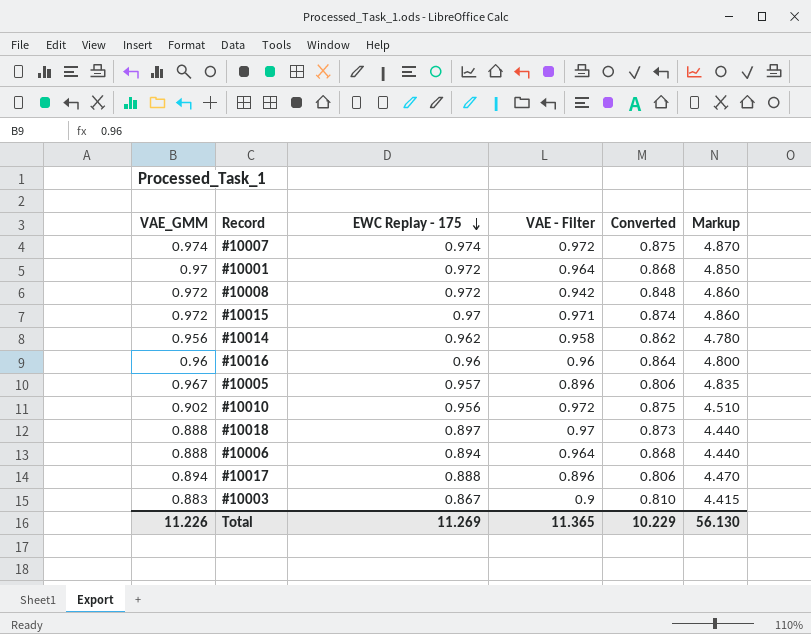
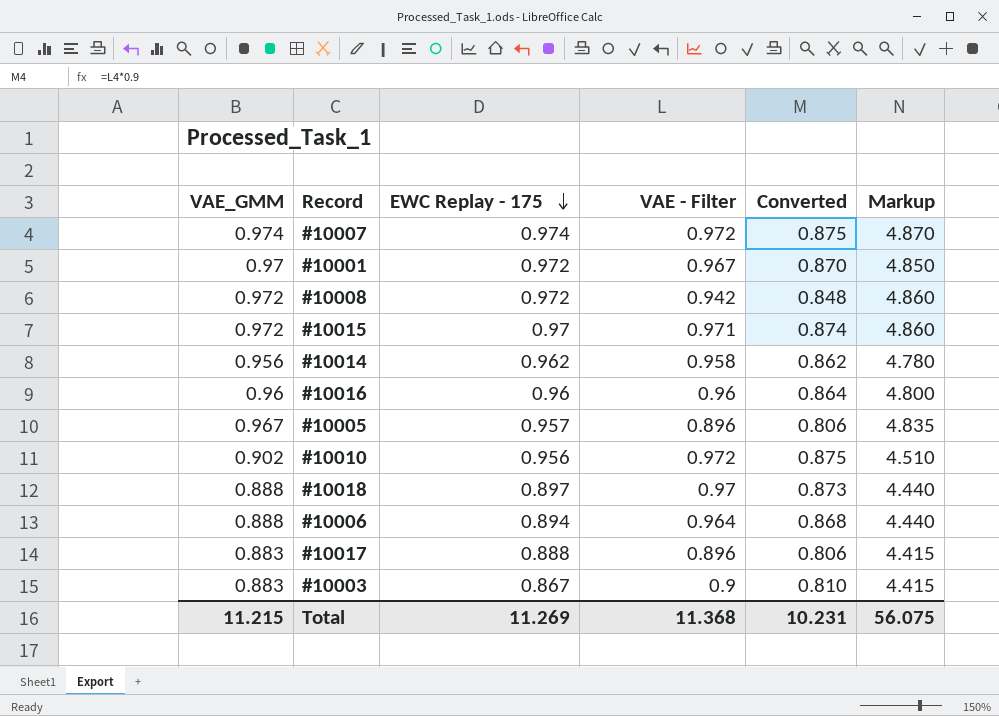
#10001 | VAE - Filter: 0.964 -> 0.967
#10001 | Converted: 0.868 -> 0.870
#10017 | VAE_GMM: 0.894 -> 0.883
#10017 | Markup: 4.470 -> 4.415
Total | VAE_GMM: 11.226 -> 11.215
Total | VAE - Filter: 11.365 -> 11.368
Total | Converted: 10.229 -> 10.231
Total | Markup: 56.130 -> 56.075

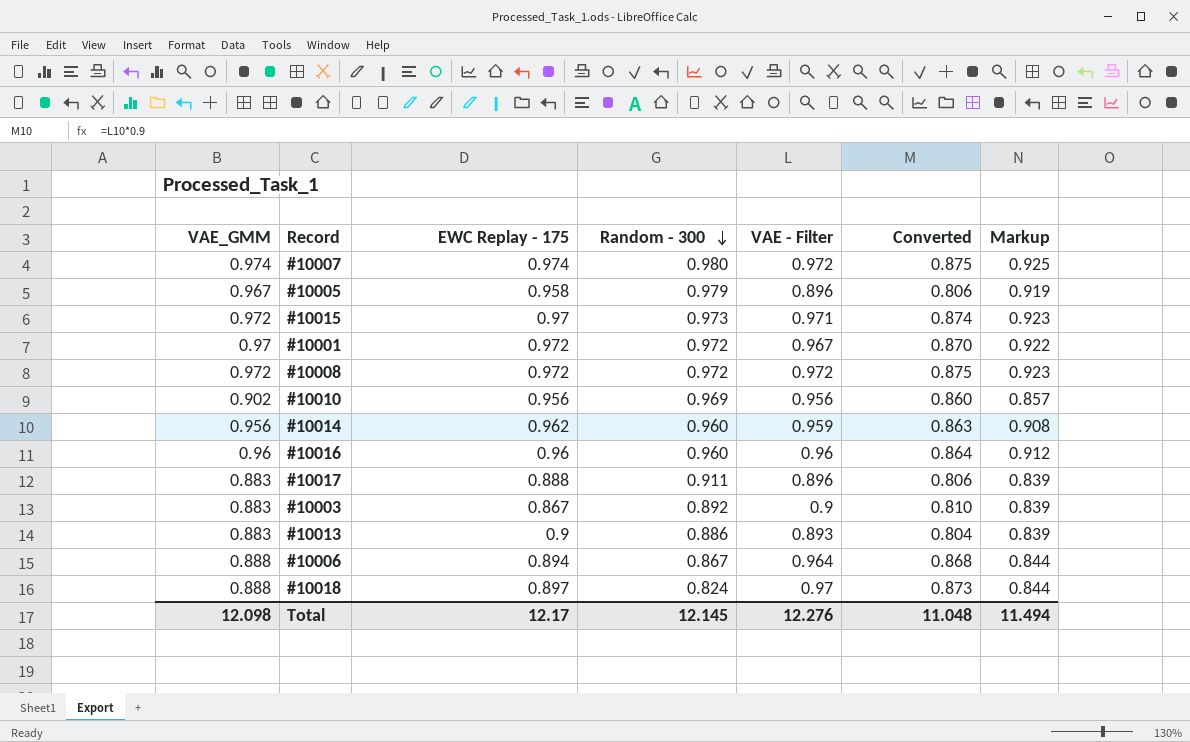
row order: EWC Replay - 175 descending -> Random - 300 descending
column Random - 300 | position: none -> 4
column Markup | formula: [VAE_GMM] * 5 -> [VAE_GMM] * 0.95
#10005 | EWC Replay - 175: 0.957 -> 0.958
#10008 | VAE - Filter: 0.942 -> 0.972
#10008 | Converted: 0.848 -> 0.875
#10010 | VAE - Filter: 0.972 -> 0.956
#10010 | Converted: 0.875 -> 0.860
#10014 | VAE - Filter: 0.958 -> 0.959
#10014 | Converted: 0.862 -> 0.863
row #10013: none -> 0.883 | 0.9 | 0.886 | 0.893 | 0.804 | 0.839
Total | VAE_GMM: 11.215 -> 12.098
Total | EWC Replay - 175: 11.269 -> 12.17
Total | VAE - Filter: 11.368 -> 12.276
Total | Converted: 10.231 -> 11.048
Total | Markup: 56.075 -> 11.494

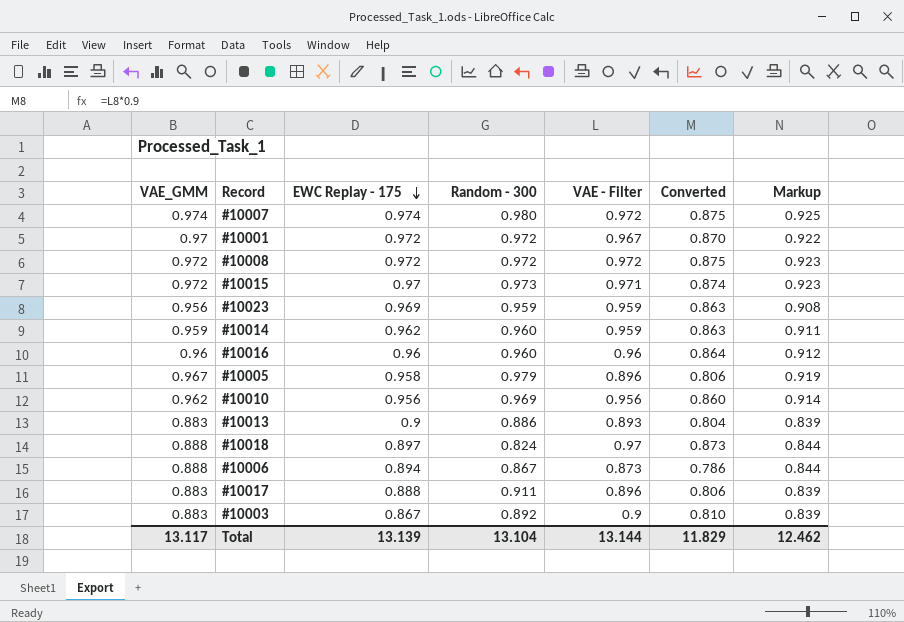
row order: Random - 300 descending -> EWC Replay - 175 descending
row #10023: none -> 0.956 | 0.969 | 0.959 | 0.959 | 0.863 | 0.908
#10014 | VAE_GMM: 0.956 -> 0.959
#10014 | Markup: 0.908 -> 0.911
#10010 | VAE_GMM: 0.902 -> 0.962
#10010 | Markup: 0.857 -> 0.914
#10006 | VAE - Filter: 0.964 -> 0.873
#10006 | Converted: 0.868 -> 0.786
Total | VAE_GMM: 12.098 -> 13.117
Total | EWC Replay - 175: 12.17 -> 13.139
Total | Random - 300: 12.145 -> 13.104
Total | VAE - Filter: 12.276 -> 13.144
Total | Converted: 11.048 -> 11.829
Total | Markup: 11.494 -> 12.462

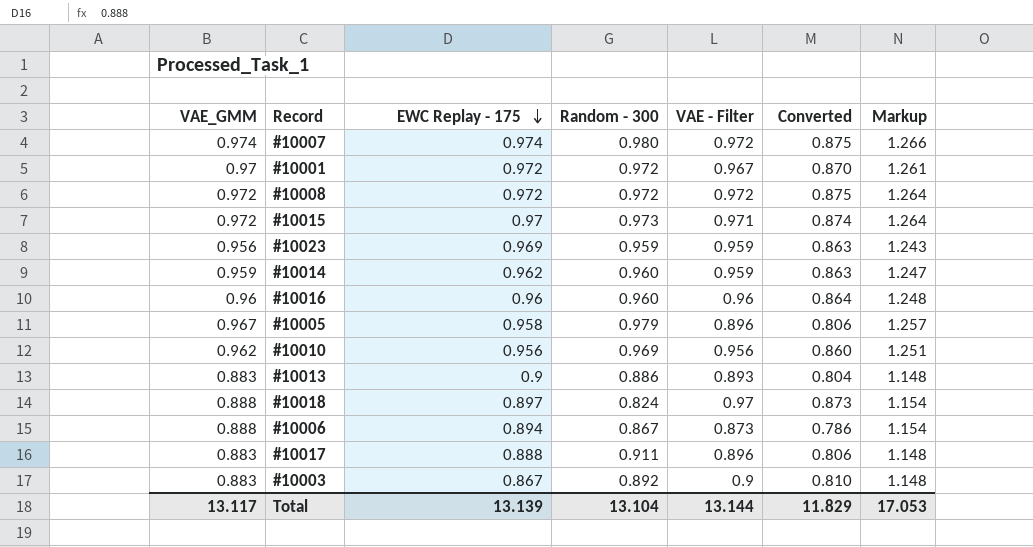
column Markup | formula: [VAE_GMM] * 0.95 -> [VAE_GMM] * 1.3
Total | Markup: 12.462 -> 17.053

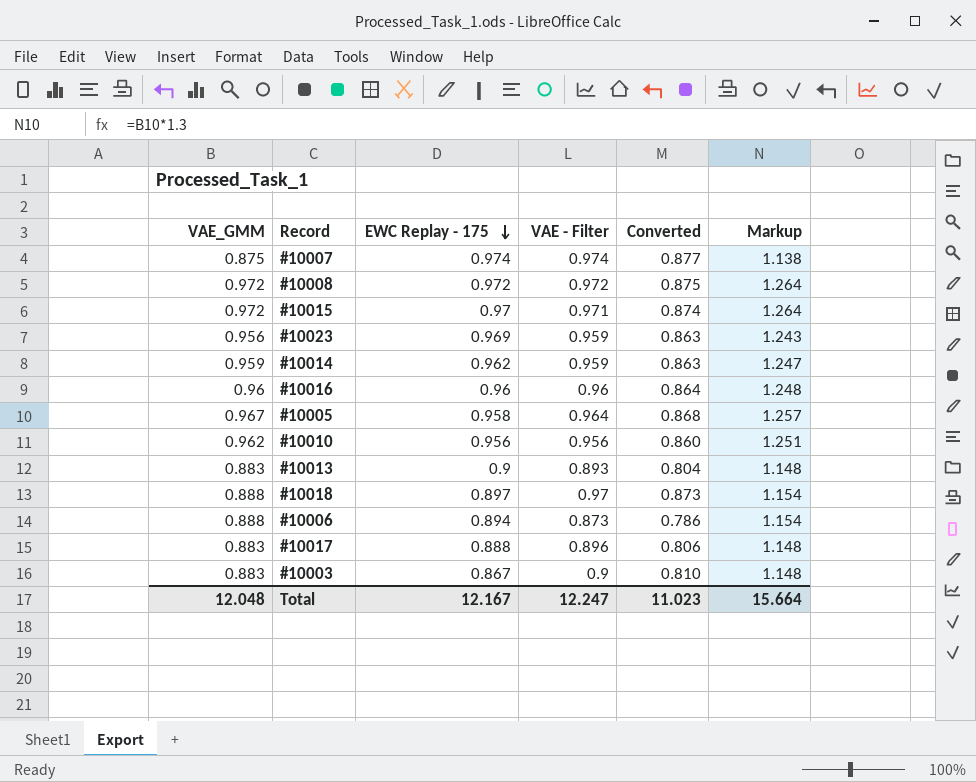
column Random - 300 | position: 4 -> none
row #10001: 0.97 | 0.972 | 0.972 | 0.967 | 0.870 | 1.261 -> none
#10007 | VAE_GMM: 0.974 -> 0.875
#10007 | VAE - Filter: 0.972 -> 0.974
#10007 | Converted: 0.875 -> 0.877
#10007 | Markup: 1.266 -> 1.138
#10005 | VAE - Filter: 0.896 -> 0.964
#10005 | Converted: 0.806 -> 0.868
Total | VAE_GMM: 13.117 -> 12.048
Total | EWC Replay - 175: 13.139 -> 12.167
Total | VAE - Filter: 13.144 -> 12.247
Total | Converted: 11.829 -> 11.023
Total | Markup: 17.053 -> 15.664

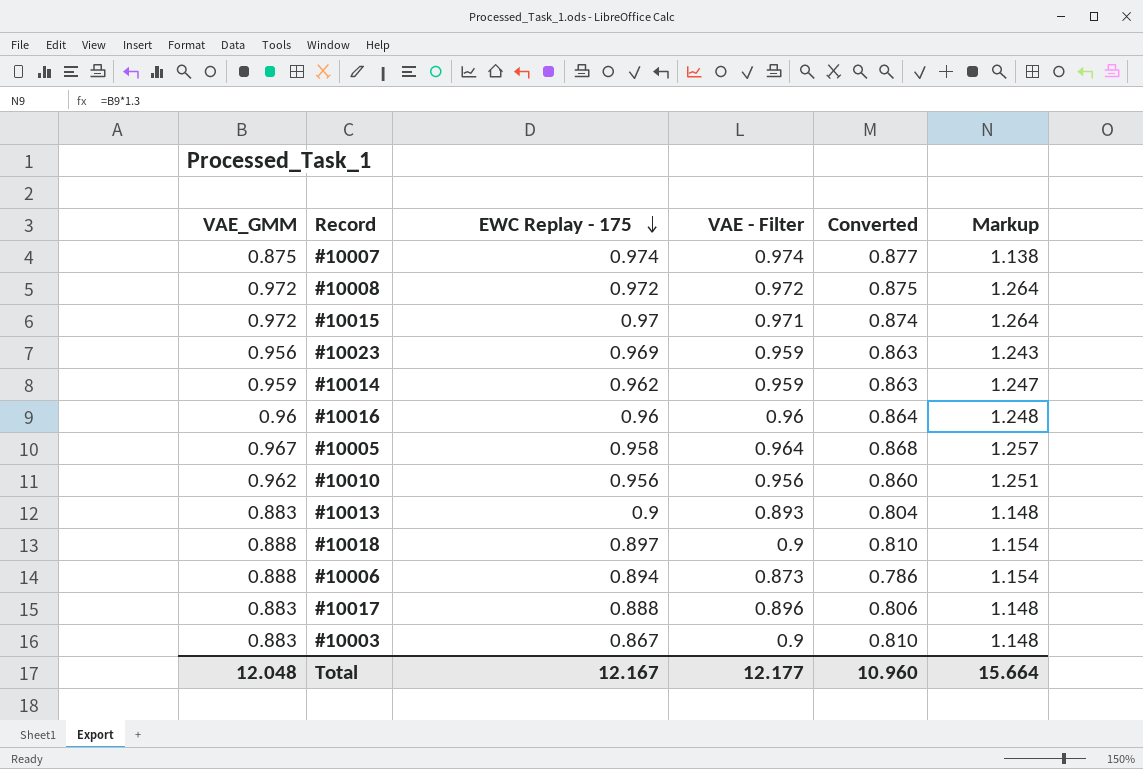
#10018 | VAE - Filter: 0.97 -> 0.9
#10018 | Converted: 0.873 -> 0.810
Total | VAE - Filter: 12.247 -> 12.177
Total | Converted: 11.023 -> 10.960

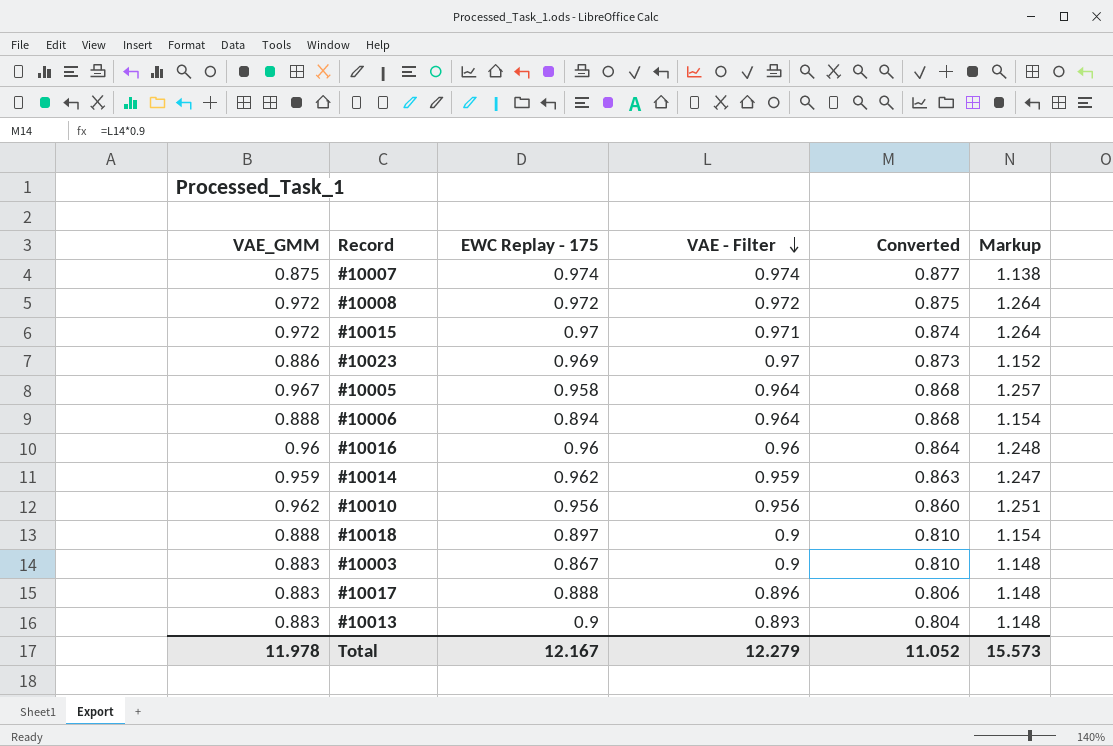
row order: EWC Replay - 175 descending -> VAE - Filter descending
#10023 | VAE_GMM: 0.956 -> 0.886
#10023 | VAE - Filter: 0.959 -> 0.97
#10023 | Converted: 0.863 -> 0.873
#10023 | Markup: 1.243 -> 1.152
#10006 | VAE - Filter: 0.873 -> 0.964
#10006 | Converted: 0.786 -> 0.868
Total | VAE_GMM: 12.048 -> 11.978
Total | VAE - Filter: 12.177 -> 12.279
Total | Converted: 10.960 -> 11.052
Total | Markup: 15.664 -> 15.573

